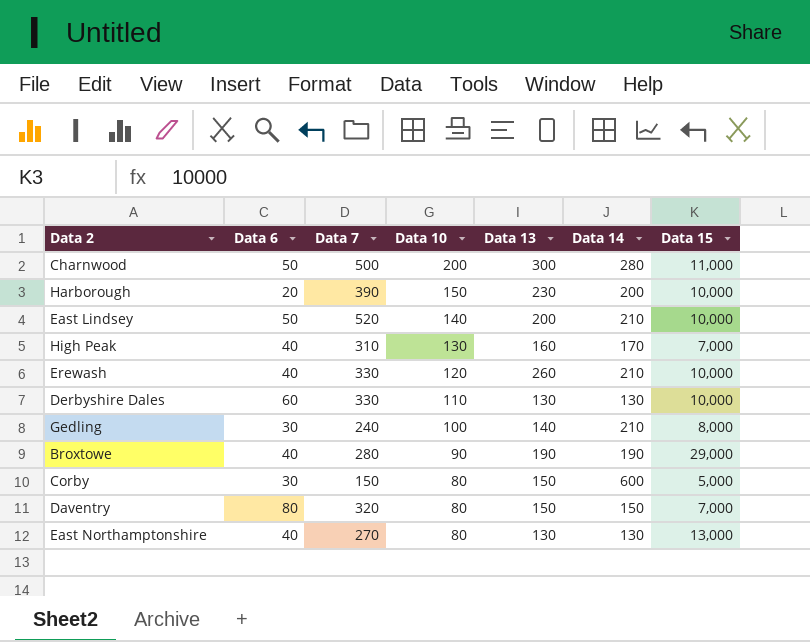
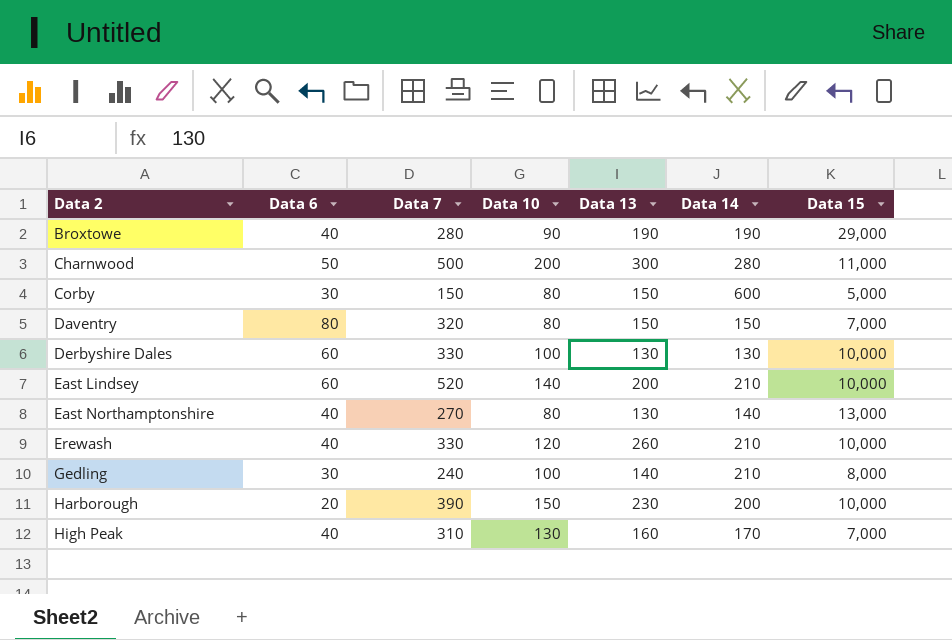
row order: Data 10 descending -> Data 2 ascending
Derbyshire Dales | Data 10: 110 -> 100
East Lindsey | Data 6: 50 -> 60
East Northamptonshire | Data 14: 130 -> 140

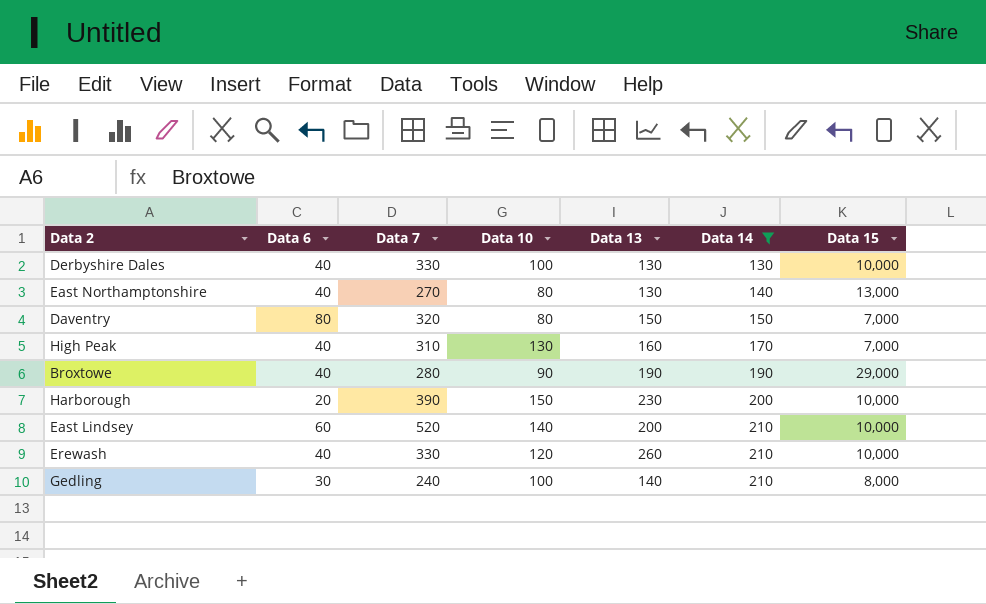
filter: none -> Data 14 <= 210
row order: Data 2 ascending -> Data 14 ascending
Derbyshire Dales | Data 6: 60 -> 40

